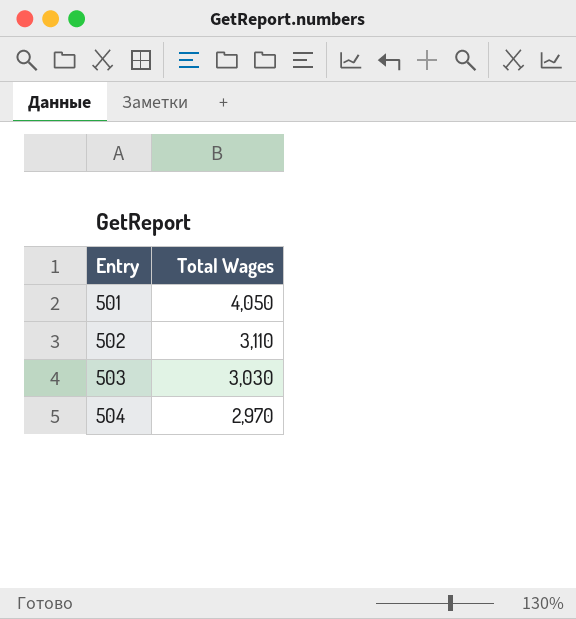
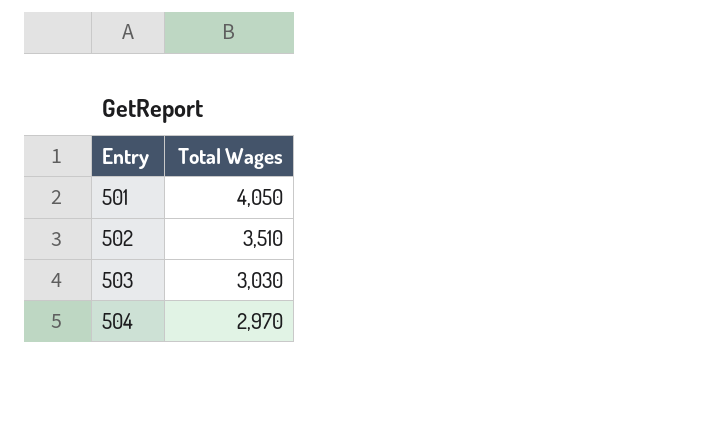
502 | Total Wages: 3,110 -> 3,510

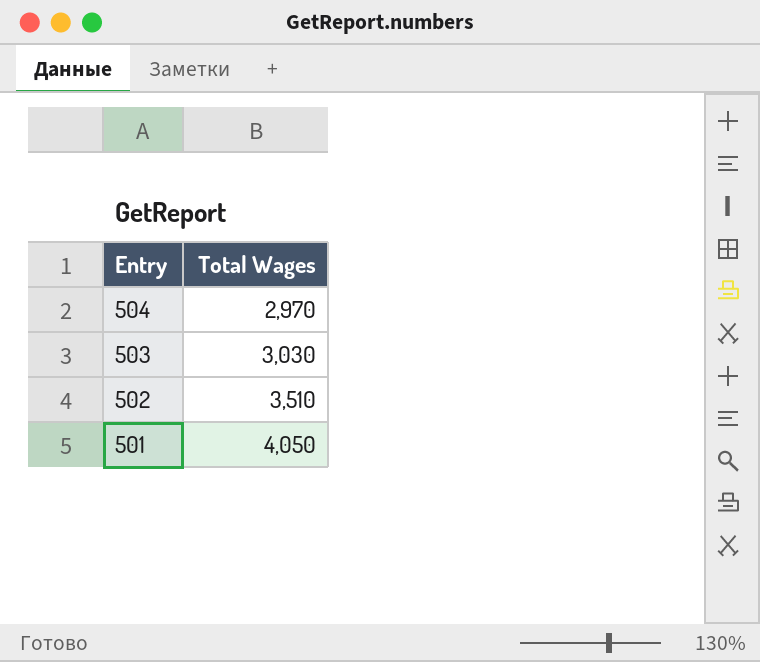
row order: Entry ascending -> Entry descending

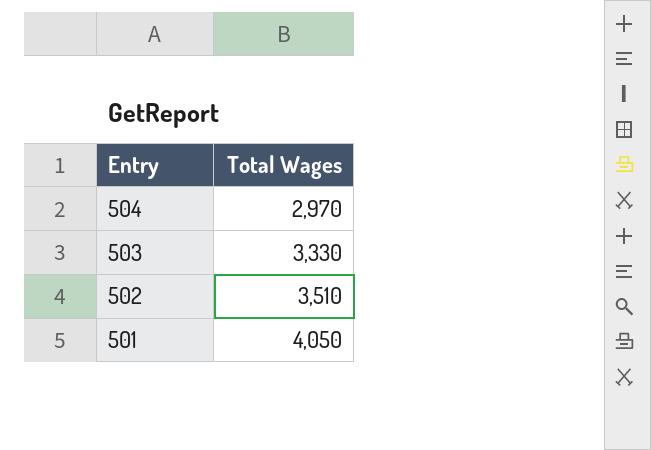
503 | Total Wages: 3,030 -> 3,330

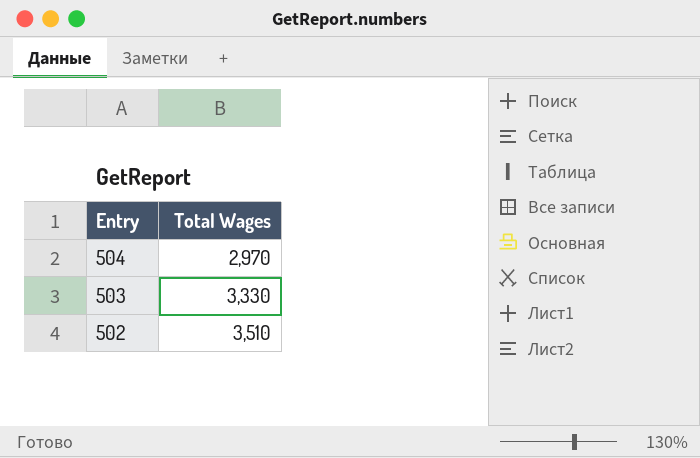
row 501: 4,050 -> none

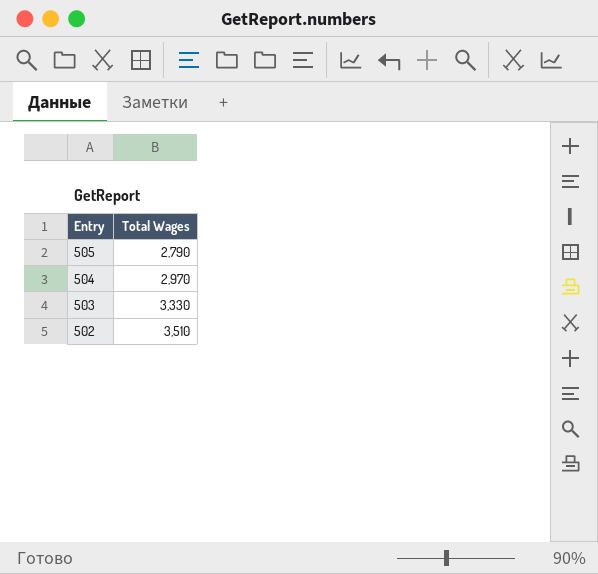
row 505: none -> 2,790

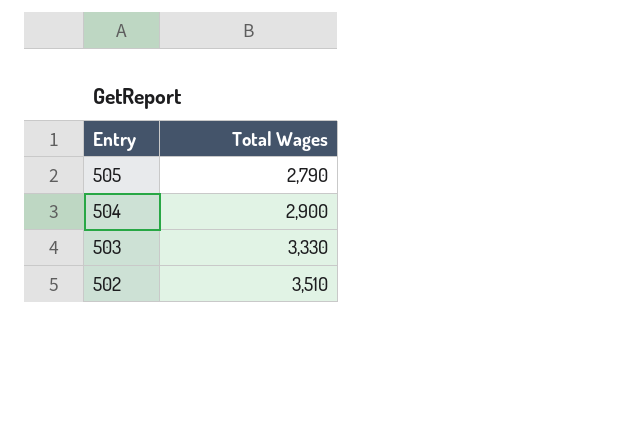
504 | Total Wages: 2,970 -> 2,900

